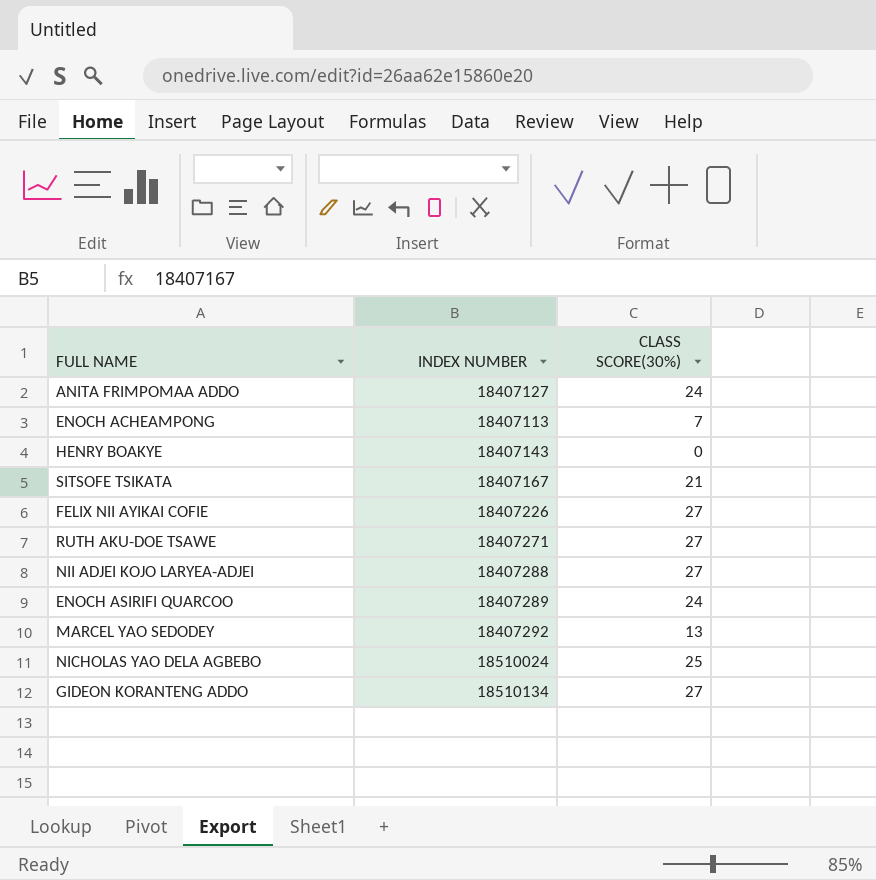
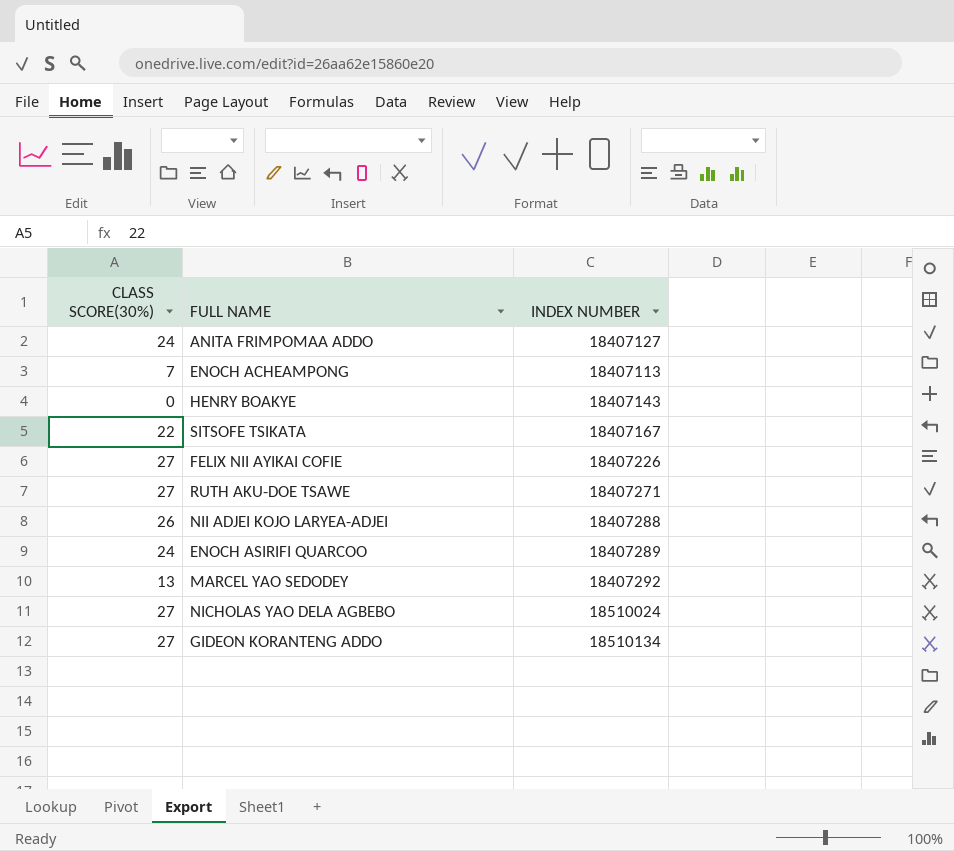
column CLASS SCORE(30%) | position: 3 -> 1
SITSOFE TSIKATA | CLASS SCORE(30%): 21 -> 22
NII ADJEI KOJO LARYEA-ADJEI | CLASS SCORE(30%): 27 -> 26
NICHOLAS YAO DELA AGBEBO | CLASS SCORE(30%): 25 -> 27

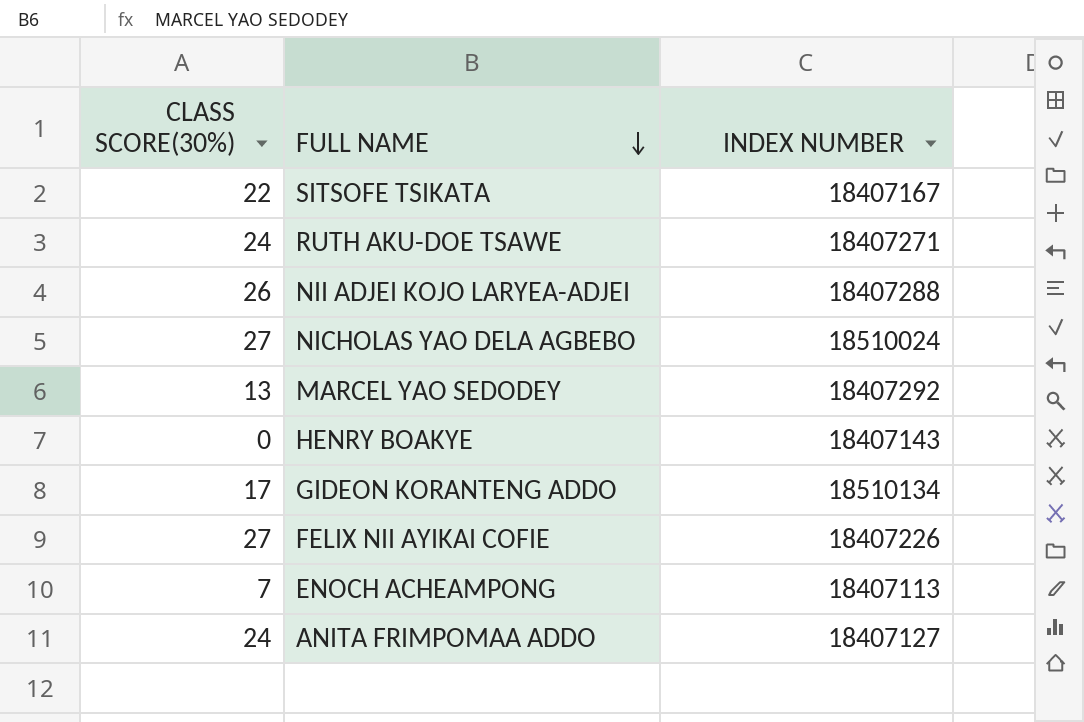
row order: none -> FULL NAME descending
row ENOCH ASIRIFI QUARCOO: 24 | 18407289 -> none
RUTH AKU-DOE TSAWE | CLASS SCORE(30%): 27 -> 24
GIDEON KORANTENG ADDO | CLASS SCORE(30%): 27 -> 17

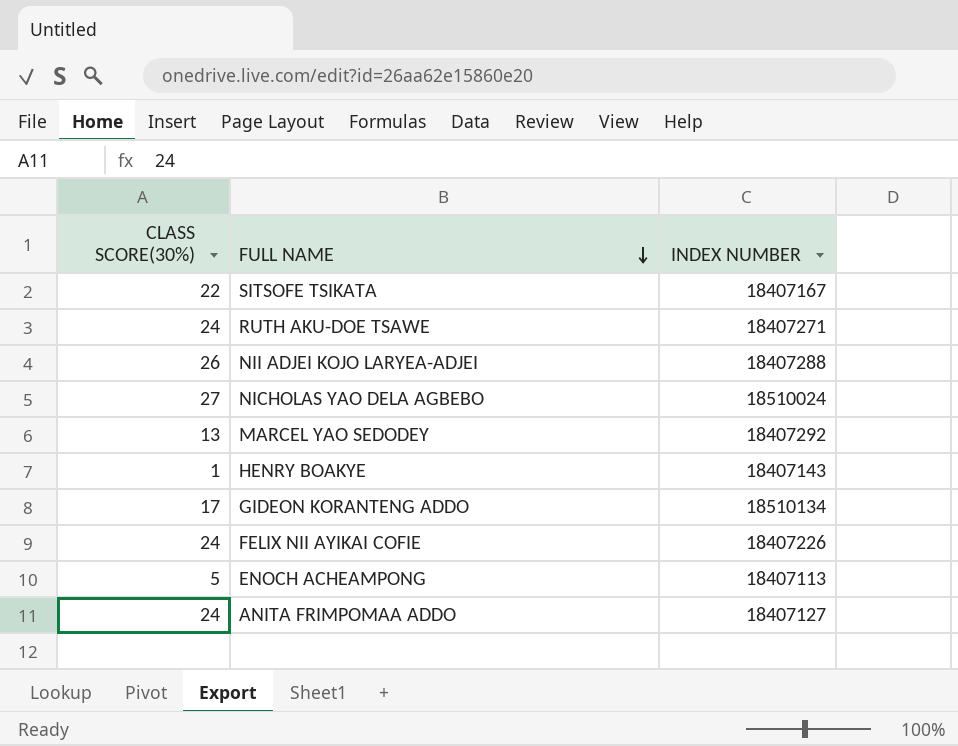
HENRY BOAKYE | CLASS SCORE(30%): 0 -> 1
FELIX NII AYIKAI COFIE | CLASS SCORE(30%): 27 -> 24
ENOCH ACHEAMPONG | CLASS SCORE(30%): 7 -> 5

